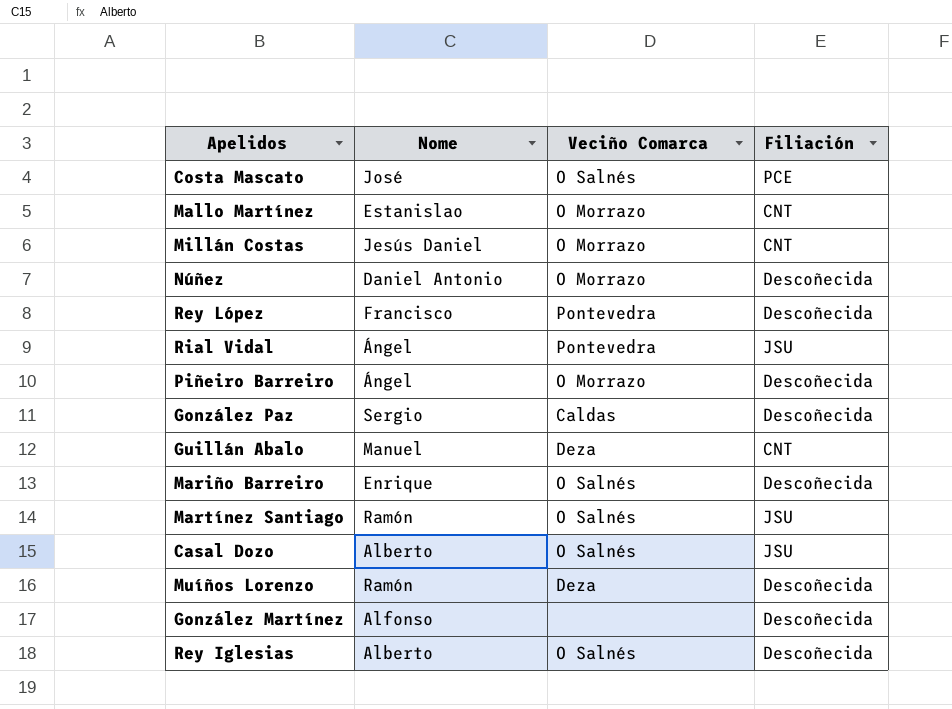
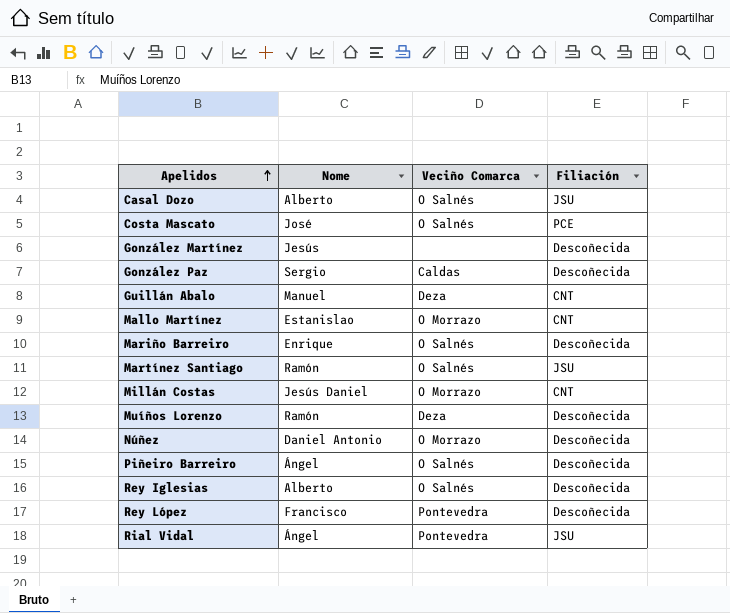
row order: none -> Apelidos ascending
González Martínez | Nome: Alfonso -> Jesús
Piñeiro Barreiro | Veciño Comarca: O Morrazo -> O Salnés

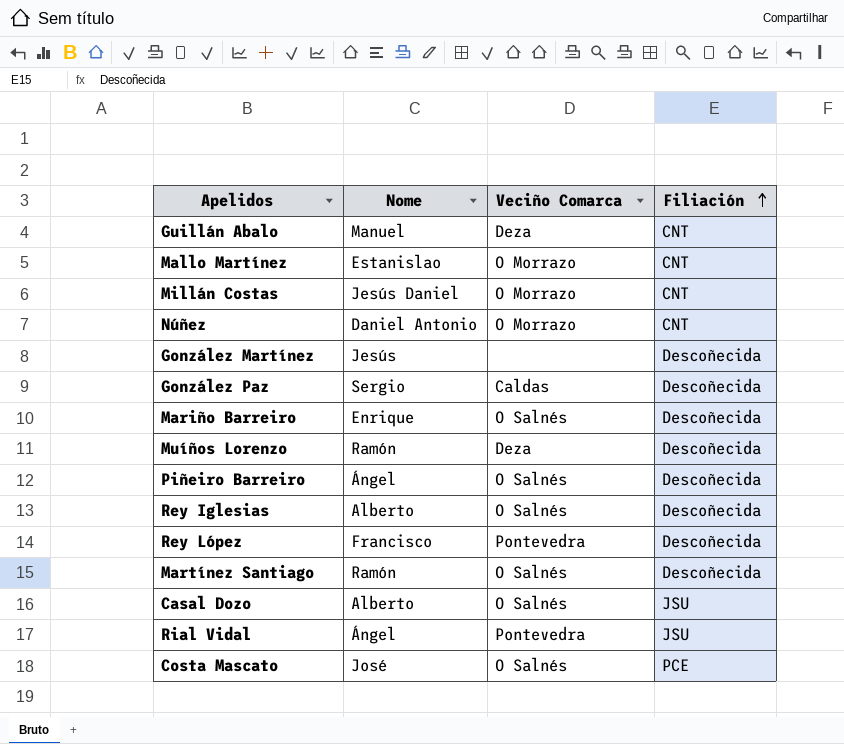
row order: Apelidos ascending -> Filiación ascending
Núñez | Filiación: Descoñecida -> CNT
Martínez Santiago | Filiación: JSU -> Descoñecida

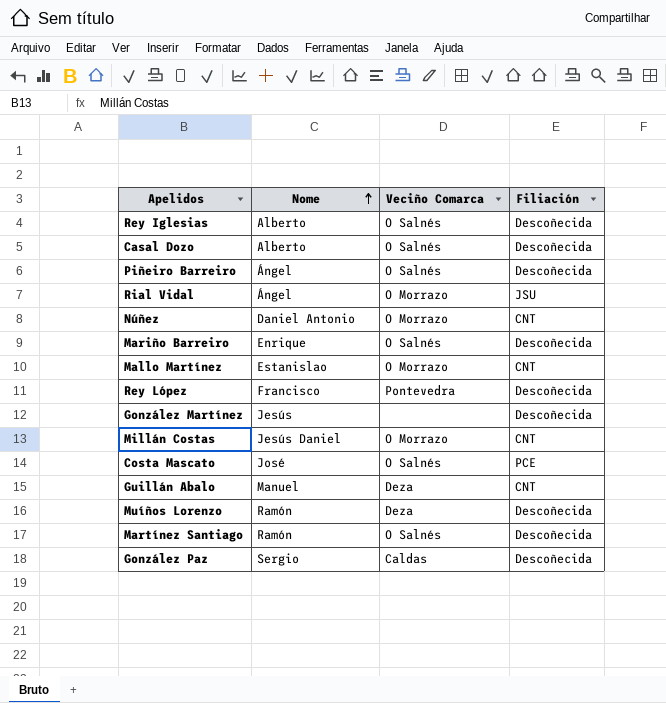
row order: Filiación ascending -> Nome ascending
Casal Dozo | Filiación: JSU -> Descoñecida
Rial Vidal | Veciño Comarca: Pontevedra -> O Morrazo

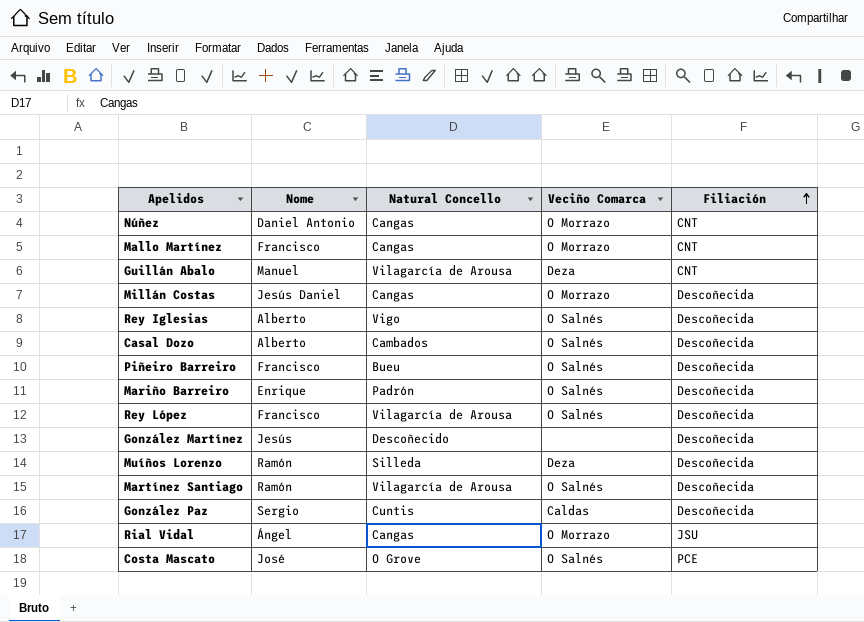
row order: Nome ascending -> Filiación ascending
column Natural Concello | position: none -> 3
Mallo Martínez | Nome: Estanislao -> Francisco
Millán Costas | Filiación: CNT -> Descoñecida
Piñeiro Barreiro | Nome: Ángel -> Francisco
Rey López | Veciño Comarca: Pontevedra -> O Salnés

